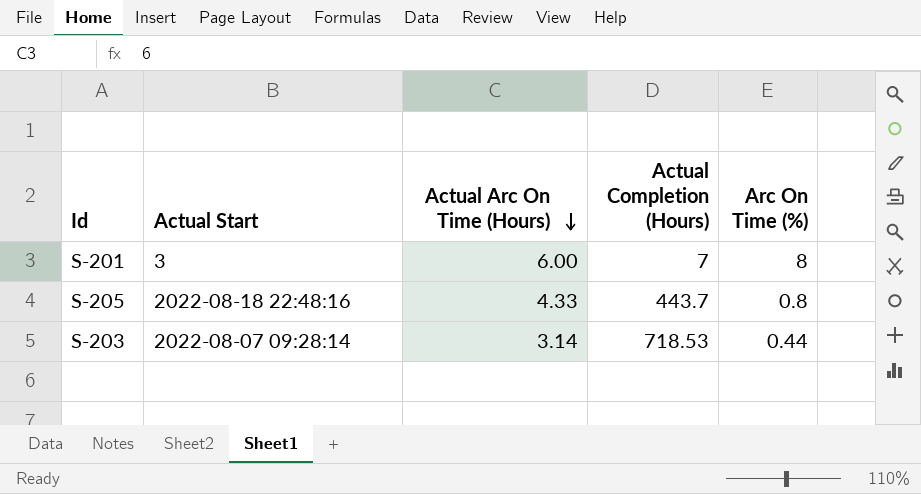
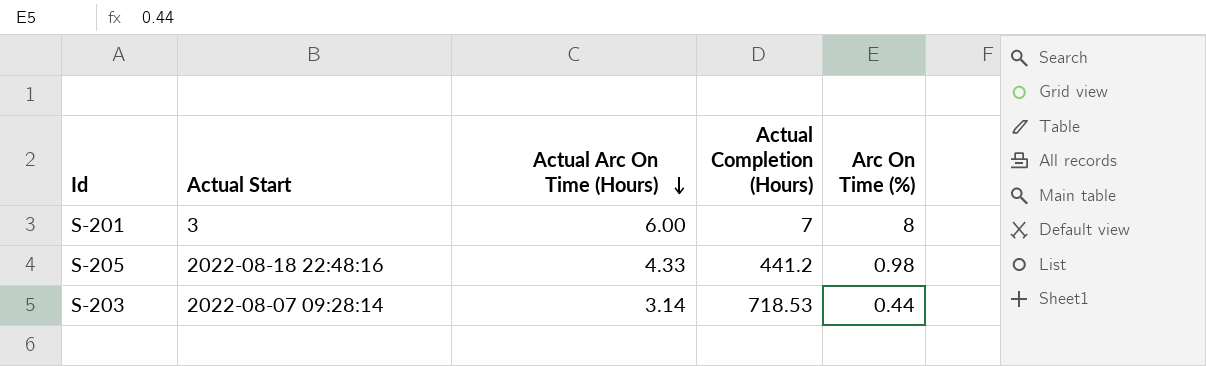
S-205 | Actual Completion (Hours): 443.7 -> 441.2
S-205 | Arc On Time (%): 0.8 -> 0.98

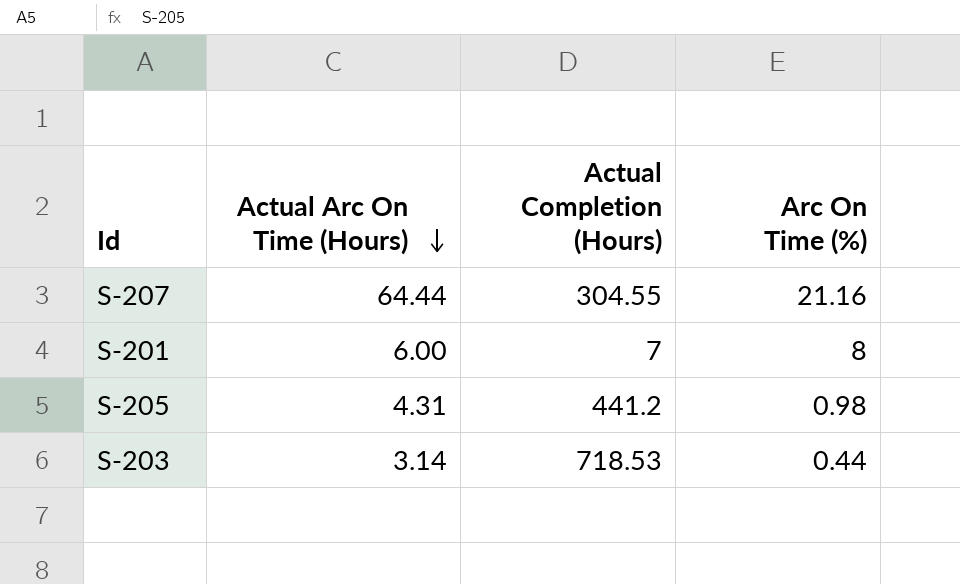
column Actual Start | position: 2 -> none
row S-207: none -> 64.44 | 304.55 | 21.16
S-205 | Actual Arc On Time (Hours): 4.33 -> 4.31

